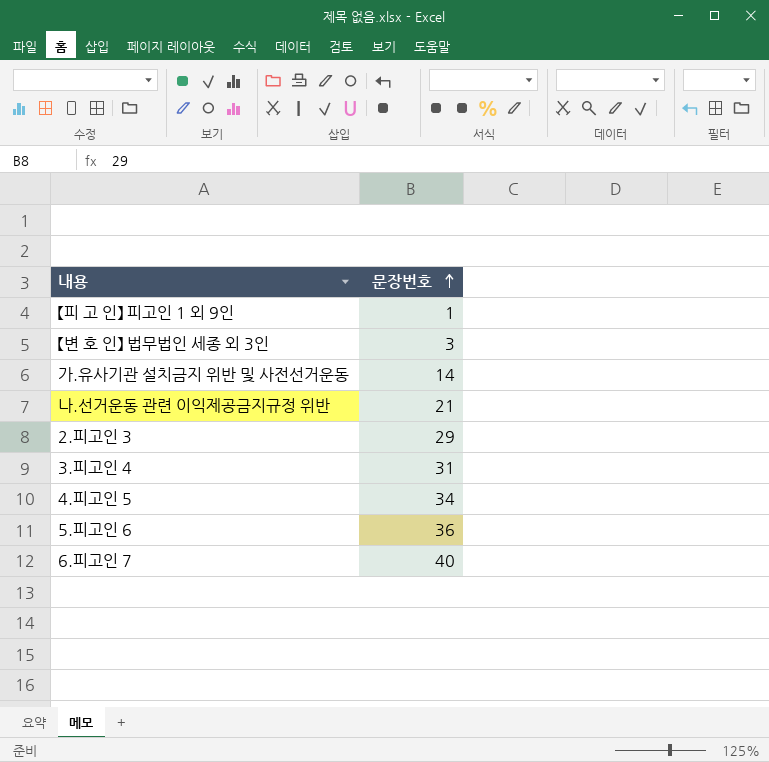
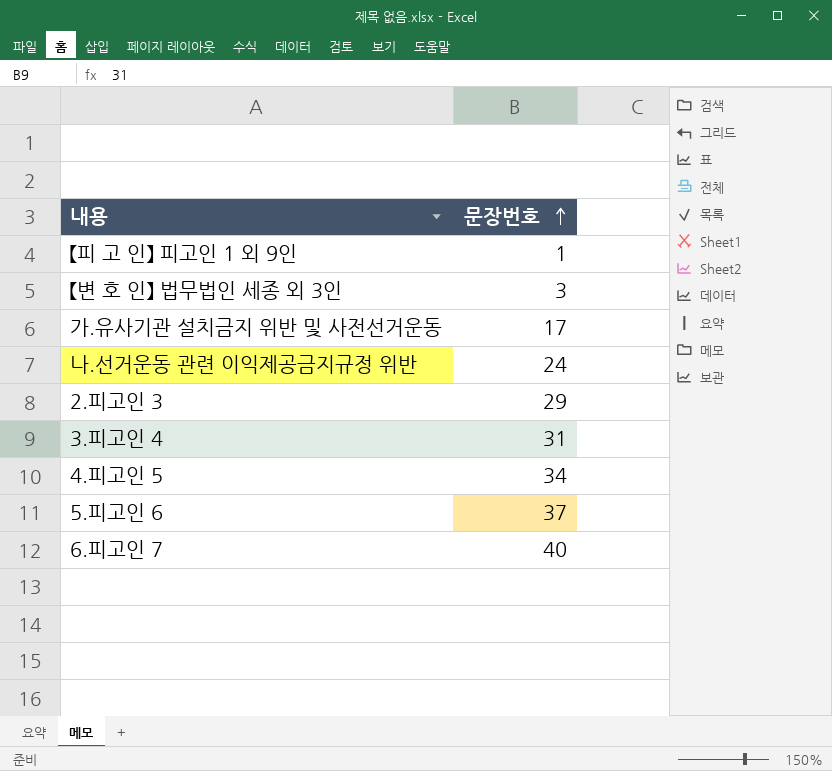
가.유사기관 설치금지 위반 및 사전선거운동 | 문장번호: 14 -> 17
나.선거운동 관련 이익제공금지규정 위반 | 문장번호: 21 -> 24
5.피고인 6 | 문장번호: 36 -> 37

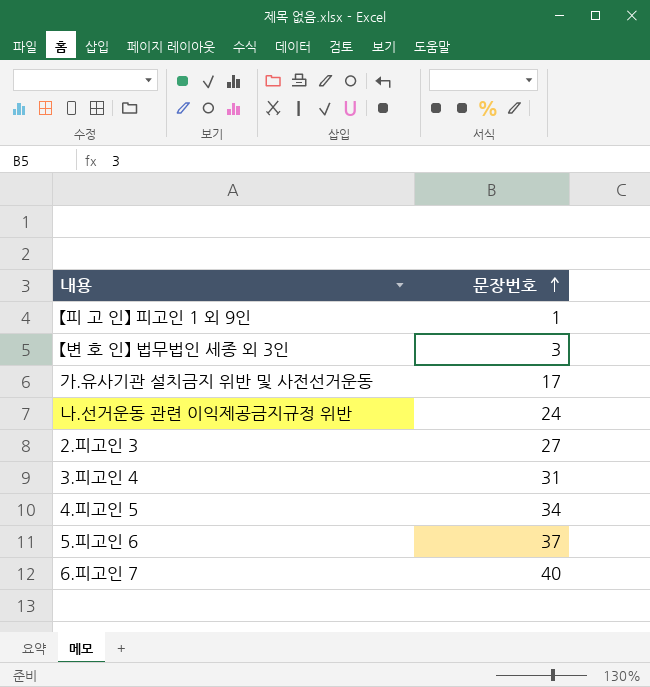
2.피고인 3 | 문장번호: 29 -> 27

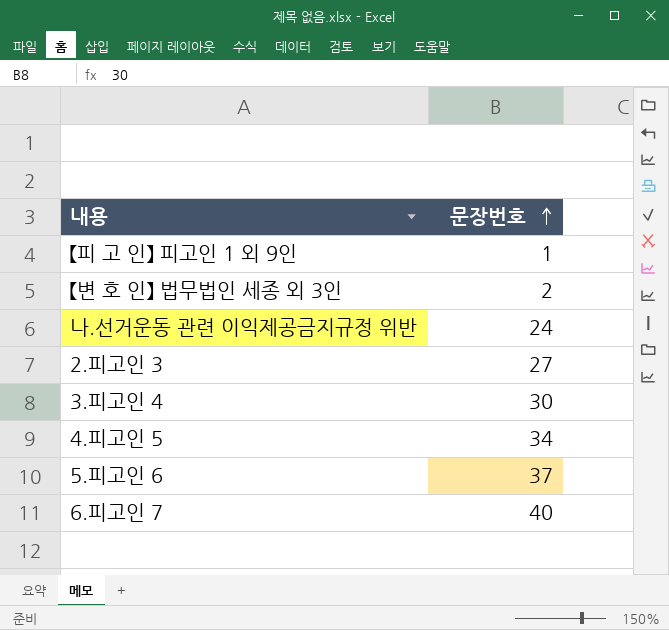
row 가.유사기관 설치금지 위반 및 사전선거운동: 17 -> none
【변 호 인】 법무법인 세종 외 3인 | 문장번호: 3 -> 2
3.피고인 4 | 문장번호: 31 -> 30

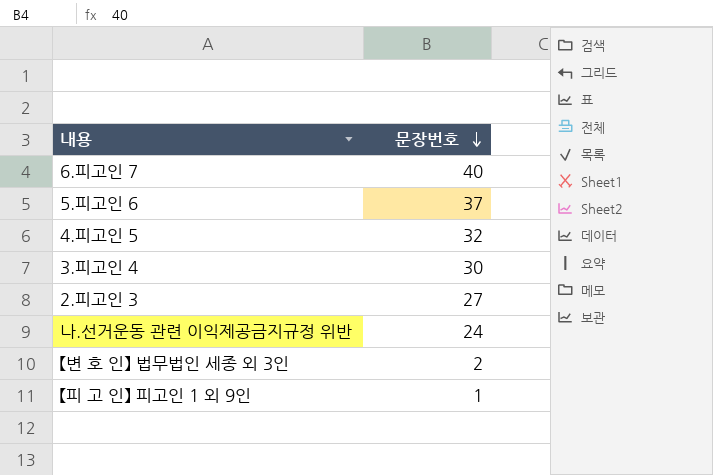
row order: 문장번호 ascending -> 문장번호 descending
4.피고인 5 | 문장번호: 34 -> 32

